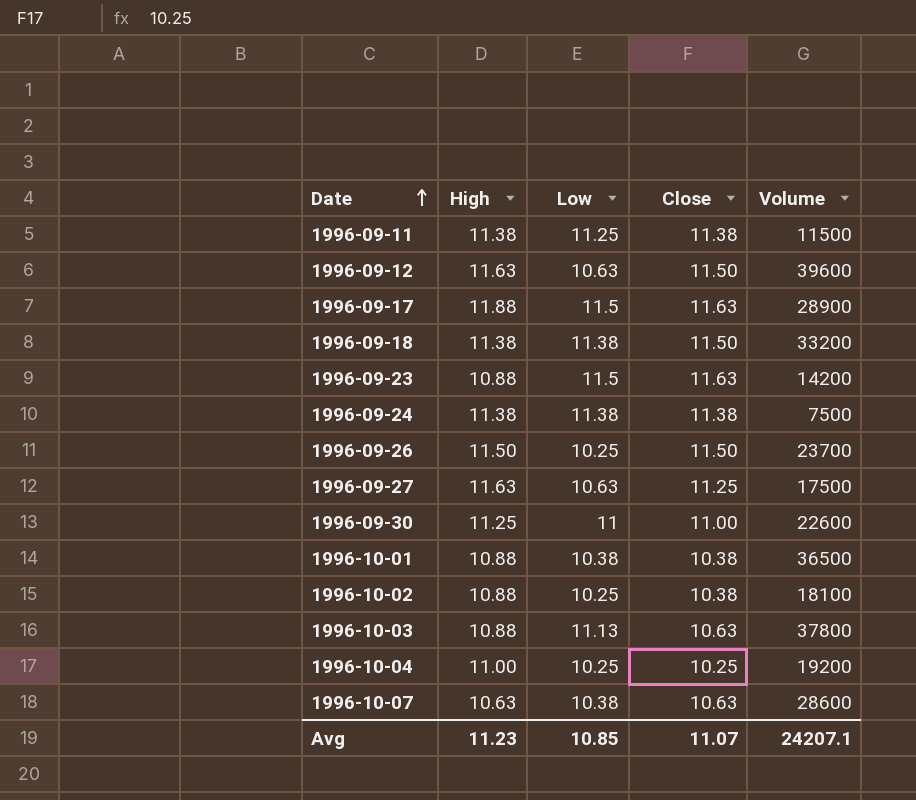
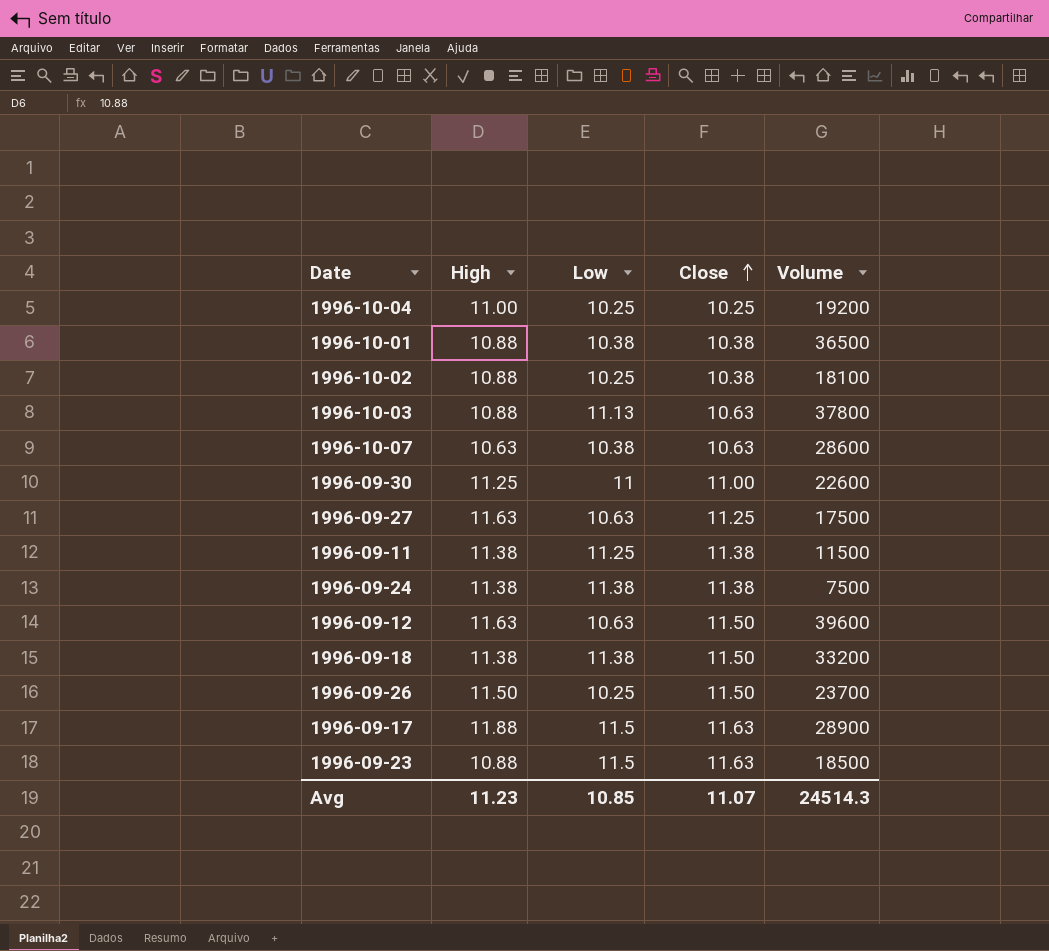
row order: Date ascending -> Close ascending
1996-09-23 | Volume: 14200 -> 18500
Avg | Volume: 24207.1 -> 24514.3

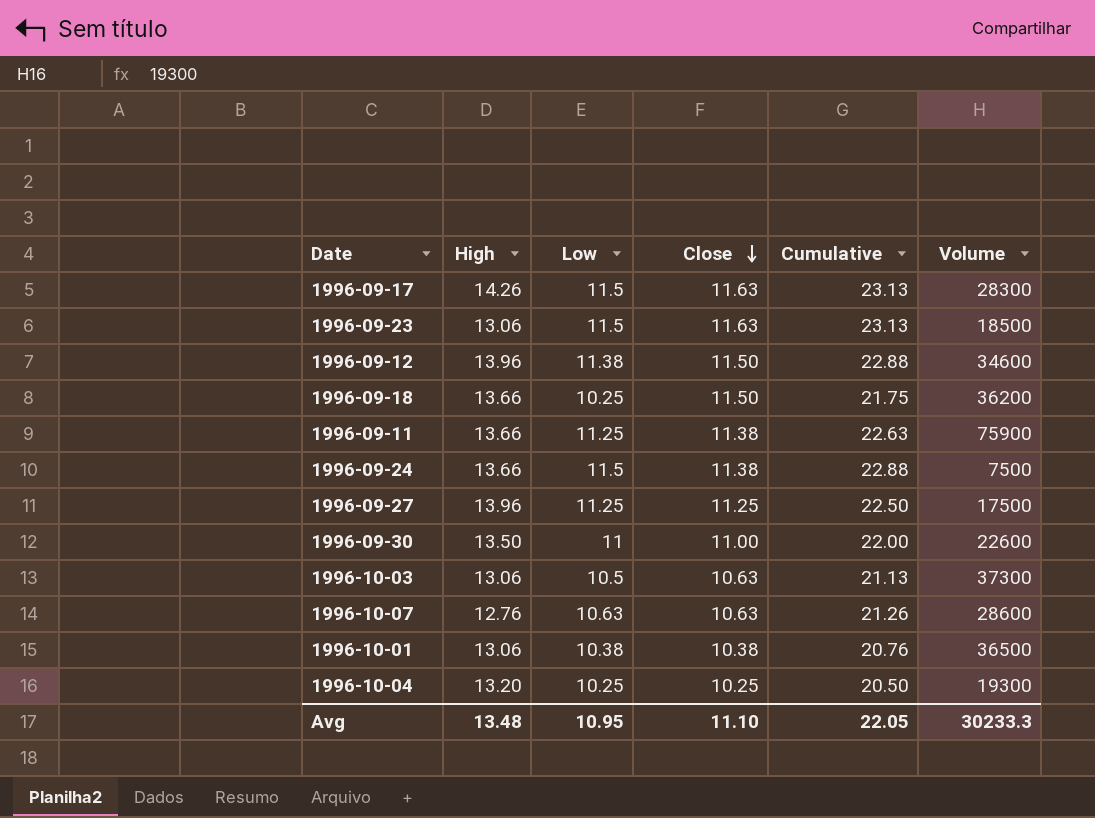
row order: Close ascending -> Close descending
column Cumulative | formula: none -> [Low] + [Close]
row 1996-10-02: 10.88 | 10.25 | 10.38 | 18100 -> none
row 1996-09-26: 11.50 | 10.25 | 11.50 | 23700 -> none
1996-09-17 | High: 11.88 -> 14.26
1996-09-17 | Volume: 28900 -> 28300
1996-09-23 | High: 10.88 -> 13.06
1996-09-12 | High: 11.63 -> 13.96
1996-09-12 | Low: 10.63 -> 11.38
1996-09-12 | Volume: 39600 -> 34600
1996-09-18 | High: 11.38 -> 13.66
1996-09-18 | Low: 11.38 -> 10.25
1996-09-18 | Volume: 33200 -> 36200
1996-09-11 | High: 11.38 -> 13.66
1996-09-11 | Volume: 11500 -> 75900
1996-09-24 | High: 11.38 -> 13.66
1996-09-24 | Low: 11.38 -> 11.5
1996-09-27 | High: 11.63 -> 13.96
1996-09-27 | Low: 10.63 -> 11.25
1996-09-30 | High: 11.25 -> 13.50
1996-10-03 | High: 10.88 -> 13.06
1996-10-03 | Low: 11.13 -> 10.5
1996-10-03 | Volume: 37800 -> 37300
1996-10-07 | High: 10.63 -> 12.76
1996-10-07 | Low: 10.38 -> 10.63
1996-10-01 | High: 10.88 -> 13.06
1996-10-04 | High: 11.00 -> 13.20
1996-10-04 | Volume: 19200 -> 19300
Avg | High: 11.23 -> 13.48
Avg | Low: 10.85 -> 10.95
Avg | Close: 11.07 -> 11.10
Avg | Volume: 24514.3 -> 30233.3

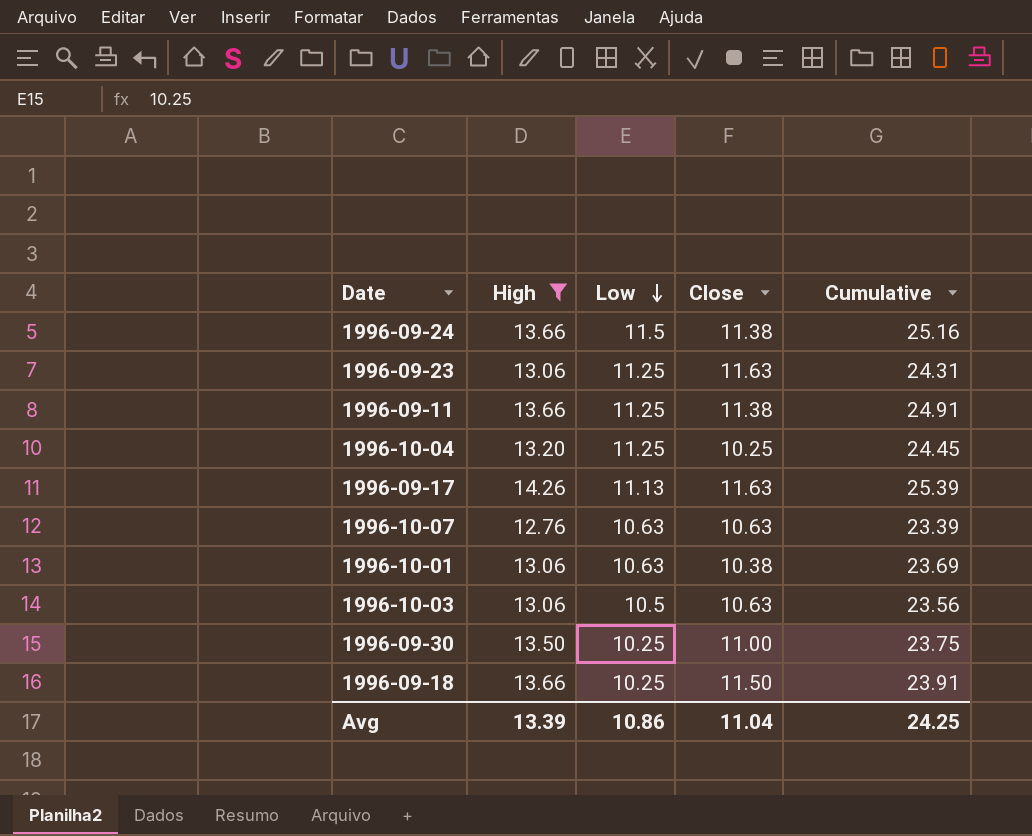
filter: none -> High != 13.96
row order: Close descending -> Low descending
column Volume | position: 6 -> none
column Cumulative | formula: [Low] + [Close] -> [High] + [Low]
1996-09-23 | Low: 11.5 -> 11.25
1996-10-04 | Low: 10.25 -> 11.25
1996-09-17 | Low: 11.5 -> 11.13
1996-10-01 | Low: 10.38 -> 10.63
1996-09-30 | Low: 11 -> 10.25
Avg | High: 13.48 -> 13.39
Avg | Low: 10.95 -> 10.86
Avg | Close: 11.10 -> 11.04
Avg | Cumulative: 22.05 -> 24.25

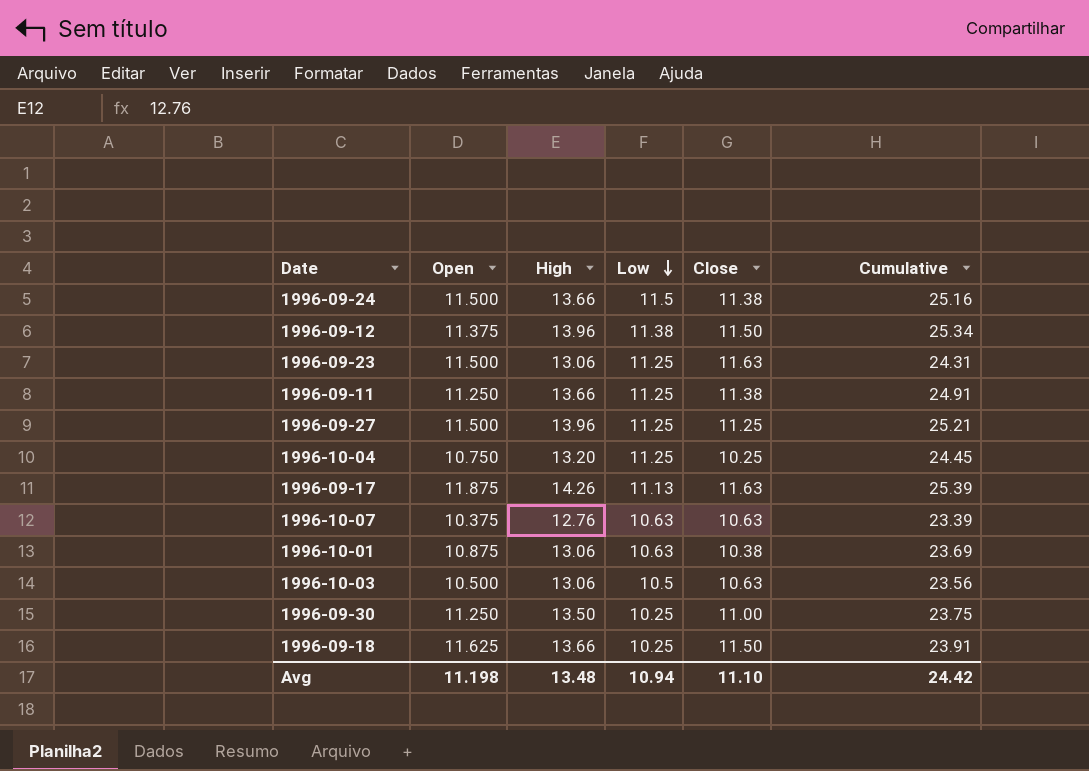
filter: High != 13.96 -> none
column Open | position: none -> 2
Avg | High: 13.39 -> 13.48
Avg | Low: 10.86 -> 10.94
Avg | Close: 11.04 -> 11.10
Avg | Cumulative: 24.25 -> 24.42

